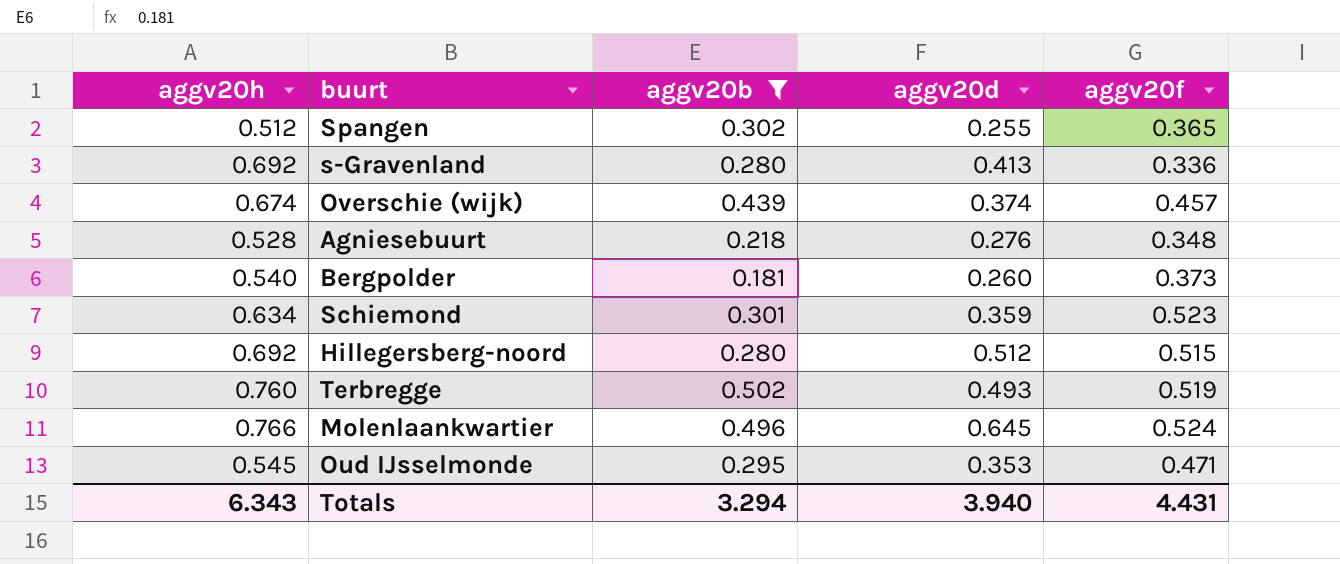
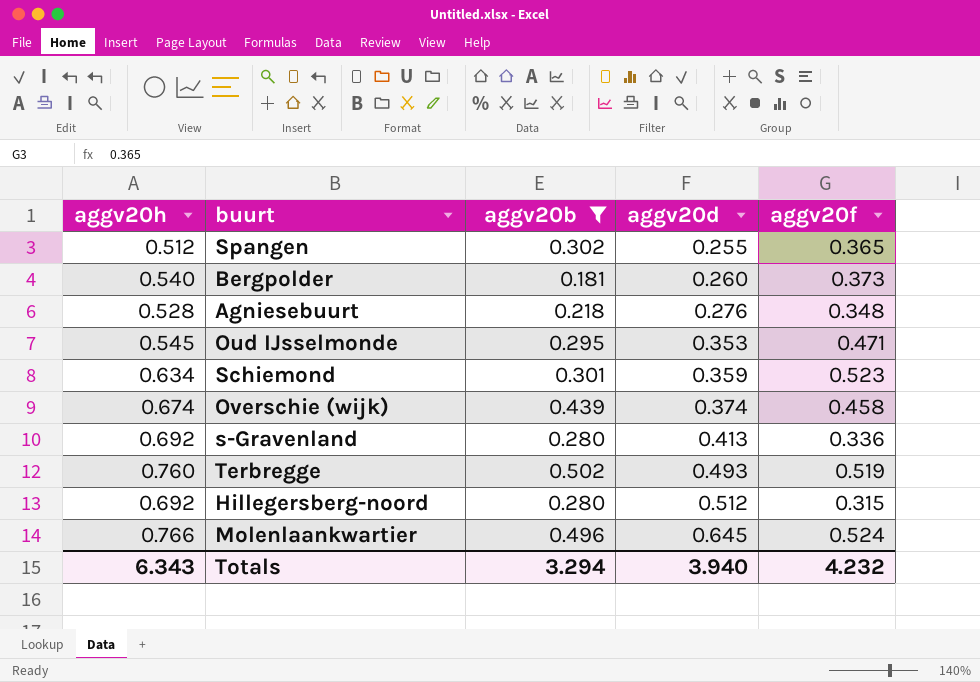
row order: none -> aggv20d ascending
Overschie (wijk) | aggv20f: 0.457 -> 0.458
Hillegersberg-noord | aggv20f: 0.515 -> 0.315
Totals | aggv20f: 4.431 -> 4.232

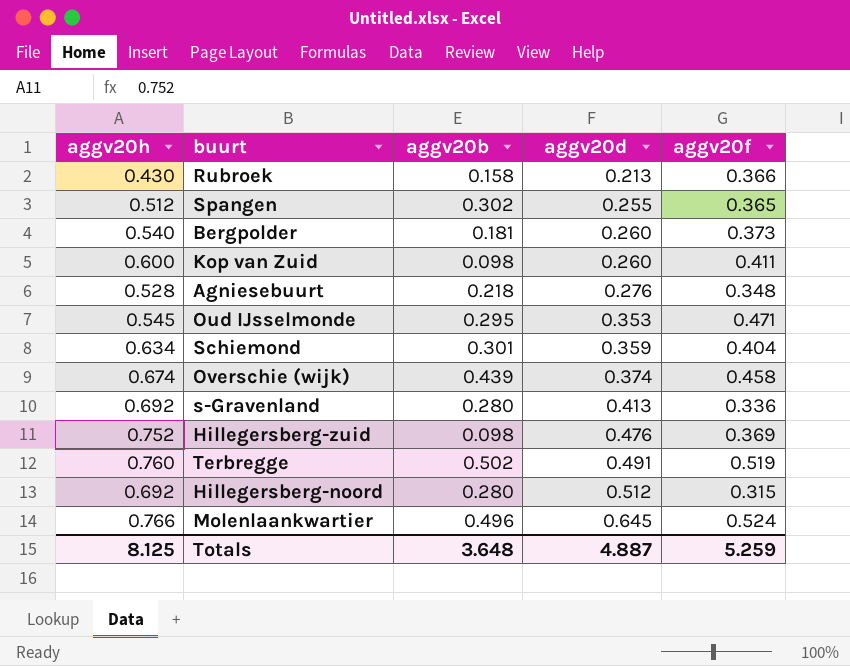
filter: aggv20b >= 0.181 -> none
Schiemond | aggv20f: 0.523 -> 0.404
Terbregge | aggv20d: 0.493 -> 0.491
Totals | aggv20h: 6.343 -> 8.125
Totals | aggv20b: 3.294 -> 3.648
Totals | aggv20d: 3.940 -> 4.887
Totals | aggv20f: 4.232 -> 5.259

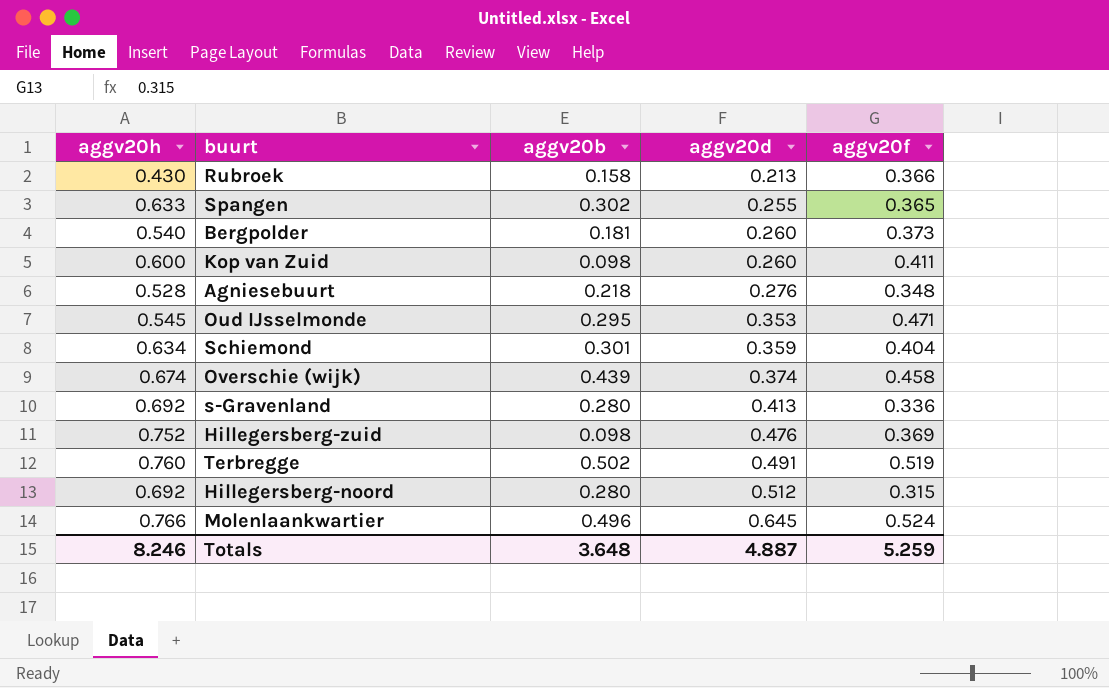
Spangen | aggv20h: 0.512 -> 0.633
Totals | aggv20h: 8.125 -> 8.246

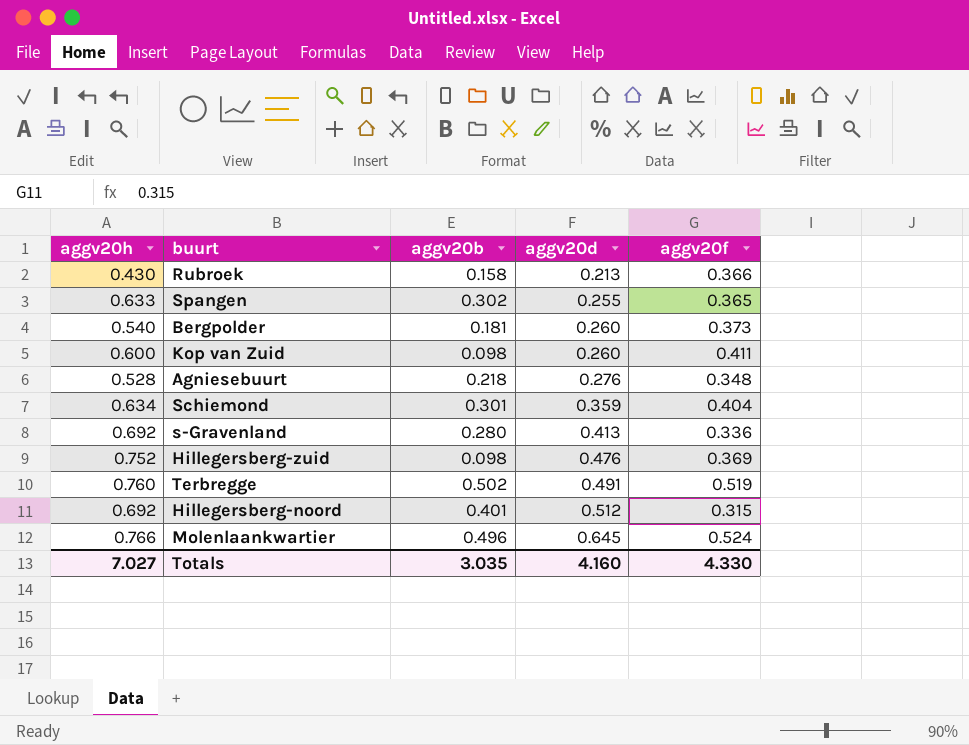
row Oud IJsselmonde: 0.545 | 0.295 | 0.353 | 0.471 -> none
row Overschie (wijk): 0.674 | 0.439 | 0.374 | 0.458 -> none
Hillegersberg-noord | aggv20b: 0.280 -> 0.401
Totals | aggv20h: 8.246 -> 7.027
Totals | aggv20b: 3.648 -> 3.035
Totals | aggv20d: 4.887 -> 4.160
Totals | aggv20f: 5.259 -> 4.330

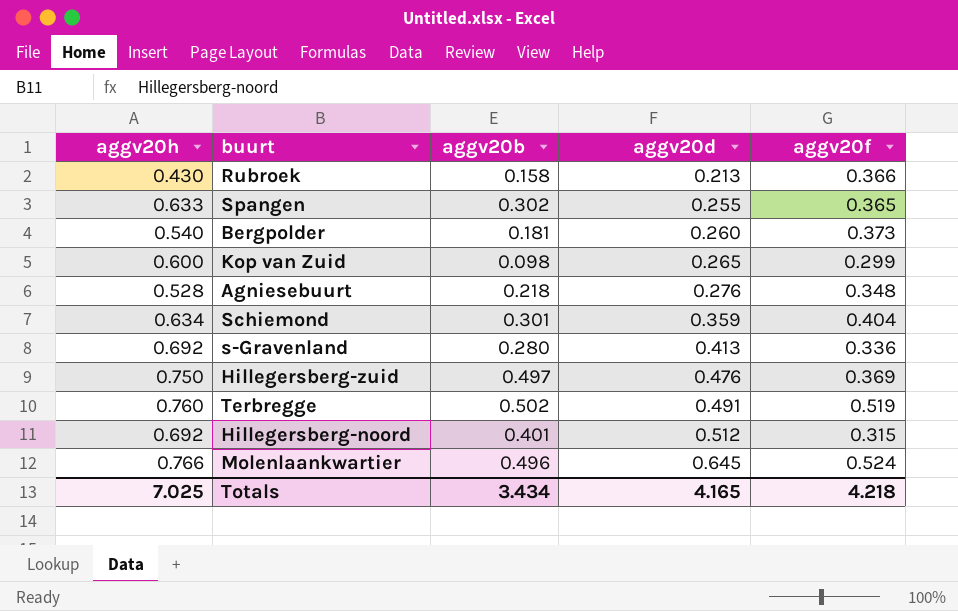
Kop van Zuid | aggv20d: 0.260 -> 0.265
Kop van Zuid | aggv20f: 0.411 -> 0.299
Hillegersberg-zuid | aggv20h: 0.752 -> 0.750
Hillegersberg-zuid | aggv20b: 0.098 -> 0.497
Totals | aggv20h: 7.027 -> 7.025
Totals | aggv20b: 3.035 -> 3.434
Totals | aggv20d: 4.160 -> 4.165
Totals | aggv20f: 4.330 -> 4.218

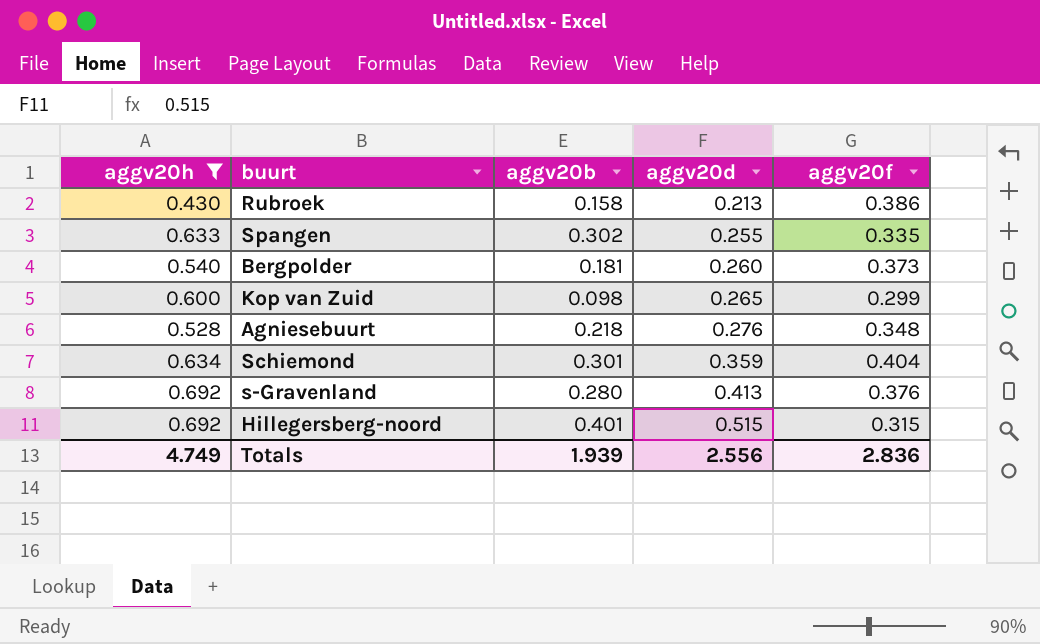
filter: none -> aggv20h <= 0.692
Rubroek | aggv20f: 0.366 -> 0.386
Spangen | aggv20f: 0.365 -> 0.335
s-Gravenland | aggv20f: 0.336 -> 0.376
Hillegersberg-noord | aggv20d: 0.512 -> 0.515
Totals | aggv20h: 7.025 -> 4.749
Totals | aggv20b: 3.434 -> 1.939
Totals | aggv20d: 4.165 -> 2.556
Totals | aggv20f: 4.218 -> 2.836

